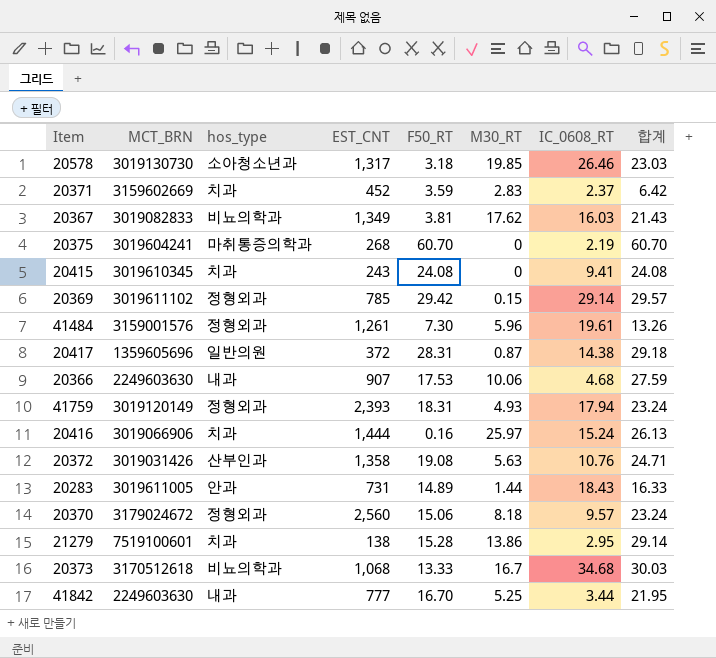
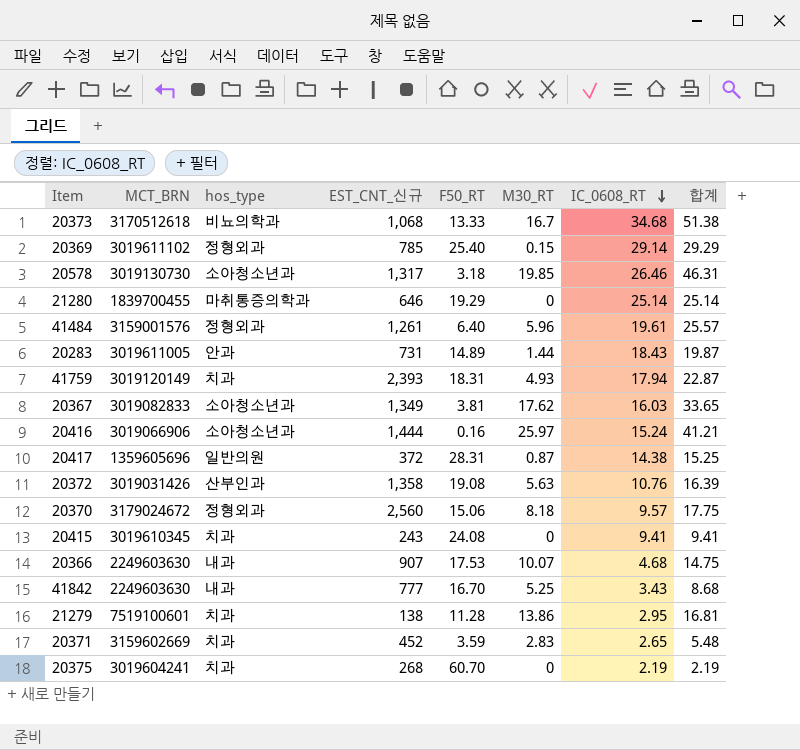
row order: none -> IC_0608_RT descending
column name: EST_CNT -> EST_CNT_신규
column 합계 | formula: [F50_RT] + [M30_RT] -> [M30_RT] + [IC_0608_RT]
20369 | F50_RT: 29.42 -> 25.40
row 21280: none -> 1839700455 | 마취통증의학과 | 646 | 19.29 | 0 | 25.14 | 25.14
41484 | F50_RT: 7.30 -> 6.40
41759 | hos_type: 정형외과 -> 치과
20367 | hos_type: 비뇨의학과 -> 소아청소년과
20416 | hos_type: 치과 -> 소아청소년과
20366 | M30_RT: 10.06 -> 10.07
41842 | IC_0608_RT: 3.44 -> 3.43
21279 | F50_RT: 15.28 -> 11.28
20371 | IC_0608_RT: 2.37 -> 2.65
20375 | hos_type: 마취통증의학과 -> 치과

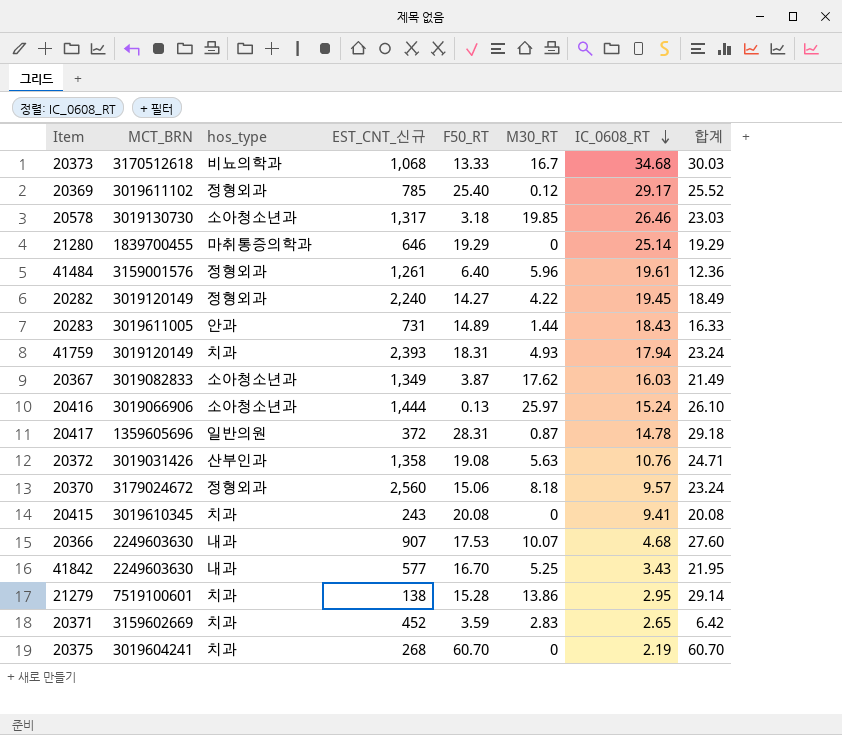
column 합계 | formula: [M30_RT] + [IC_0608_RT] -> [F50_RT] + [M30_RT]
20369 | M30_RT: 0.15 -> 0.12
20369 | IC_0608_RT: 29.14 -> 29.17
row 20282: none -> 3019120149 | 정형외과 | 2,240 | 14.27 | 4.22 | 19.45 | 18.49
20367 | F50_RT: 3.81 -> 3.87
20416 | F50_RT: 0.16 -> 0.13
20417 | IC_0608_RT: 14.38 -> 14.78
20415 | F50_RT: 24.08 -> 20.08
41842 | EST_CNT_신규: 777 -> 577
21279 | F50_RT: 11.28 -> 15.28

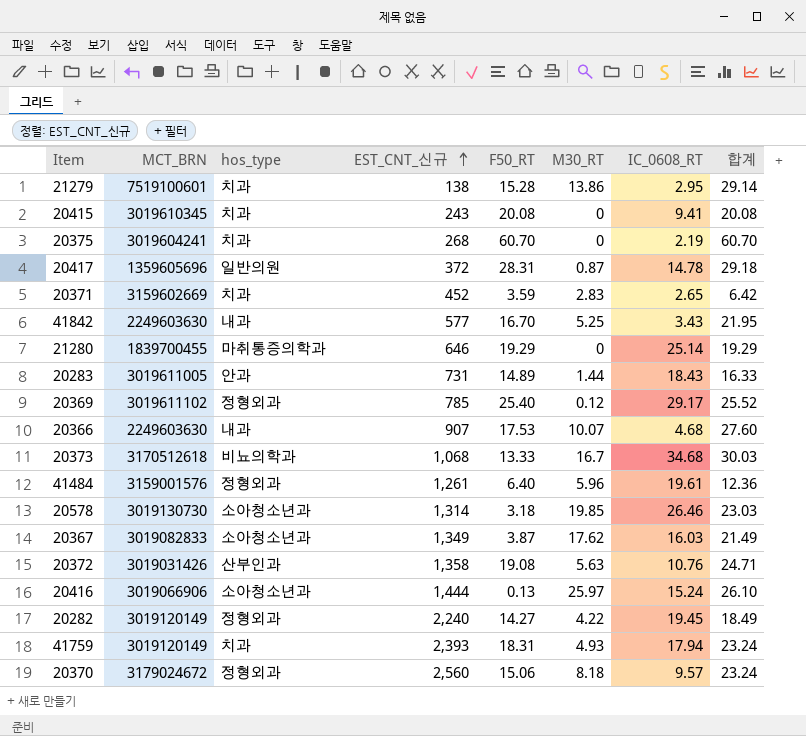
row order: IC_0608_RT descending -> EST_CNT_신규 ascending
20578 | EST_CNT_신규: 1,317 -> 1,314

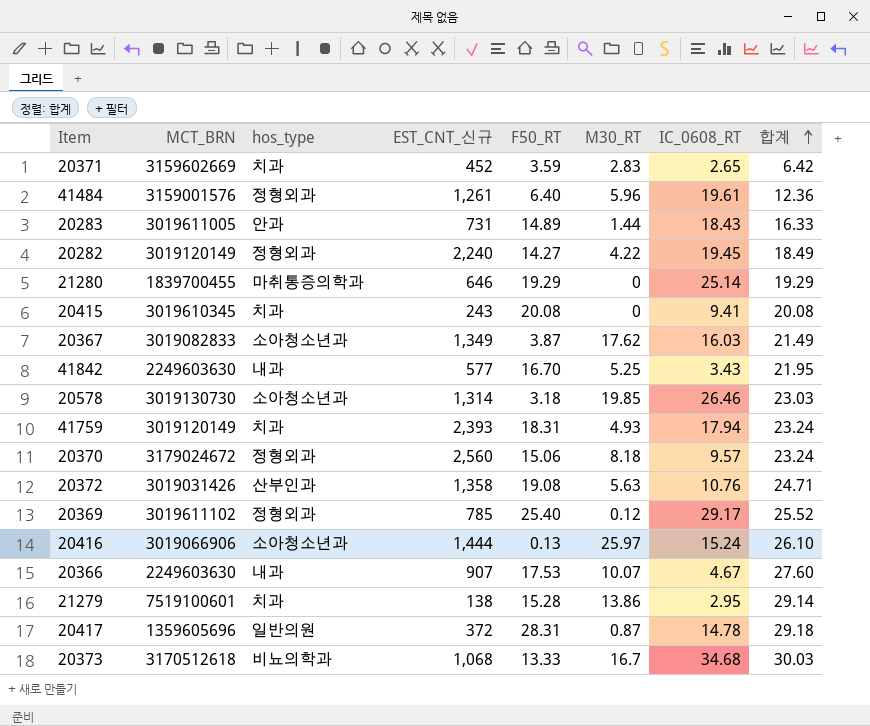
row order: EST_CNT_신규 ascending -> 합계 ascending
row 20375: 3019604241 | 치과 | 268 | 60.70 | 0 | 2.19 | 60.70 -> none
20366 | IC_0608_RT: 4.68 -> 4.67

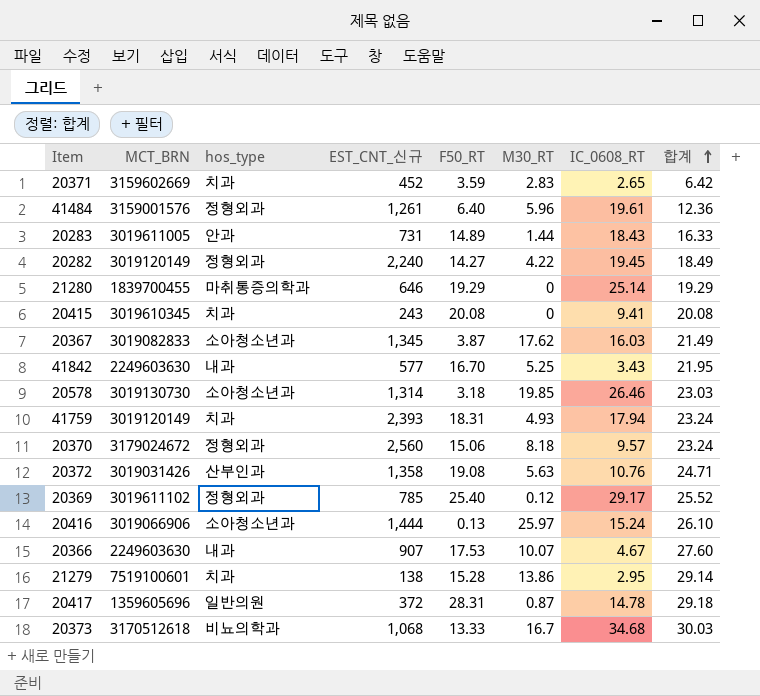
20367 | EST_CNT_신규: 1,349 -> 1,345

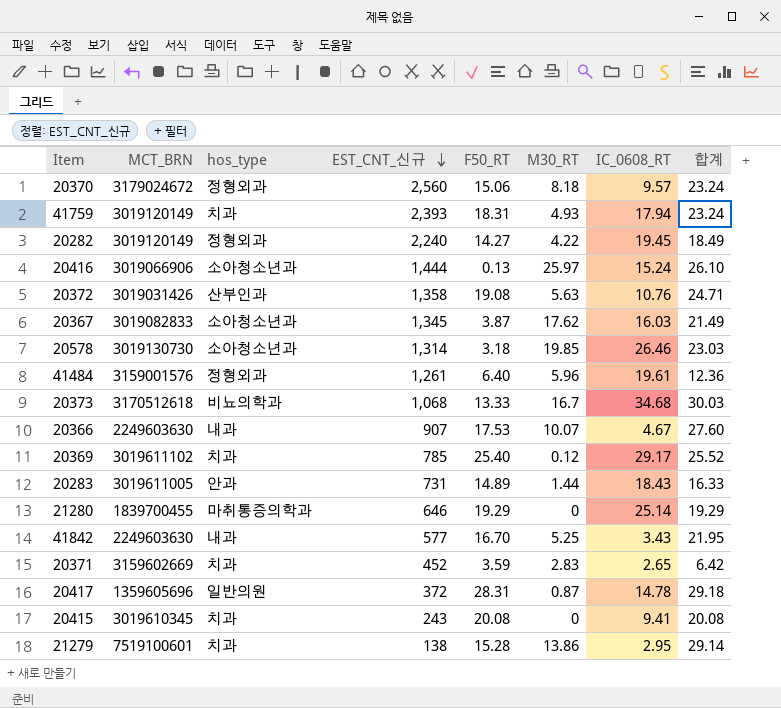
row order: 합계 ascending -> EST_CNT_신규 descending
20369 | hos_type: 정형외과 -> 치과

